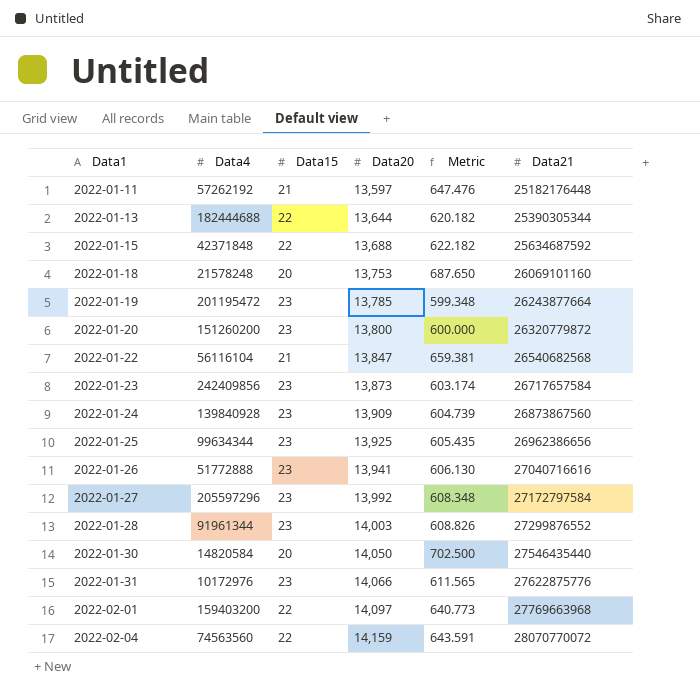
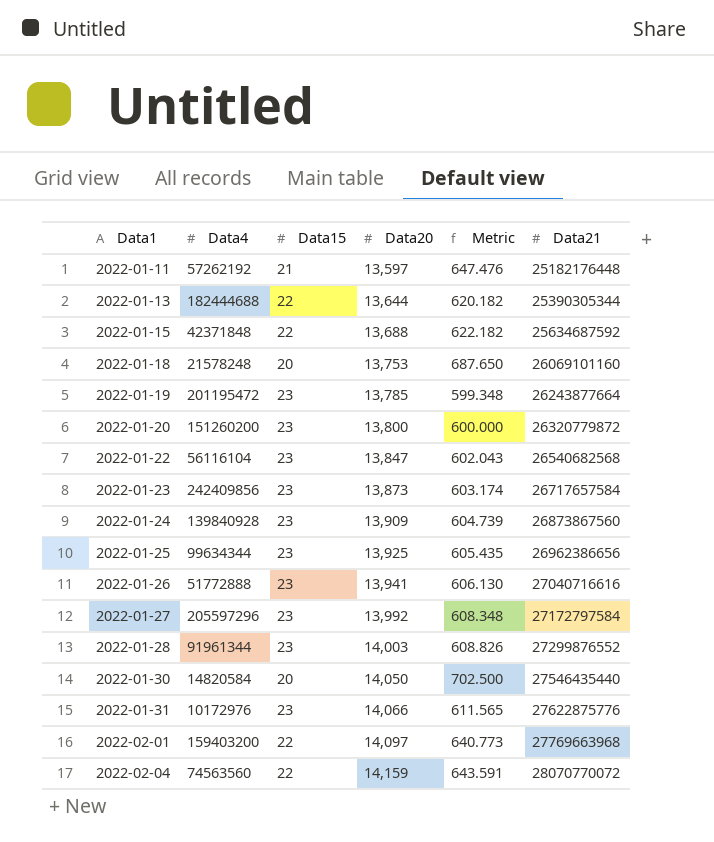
2022-01-22 | Data15: 21 -> 23
2022-01-22 | Metric: 659.381 -> 602.043

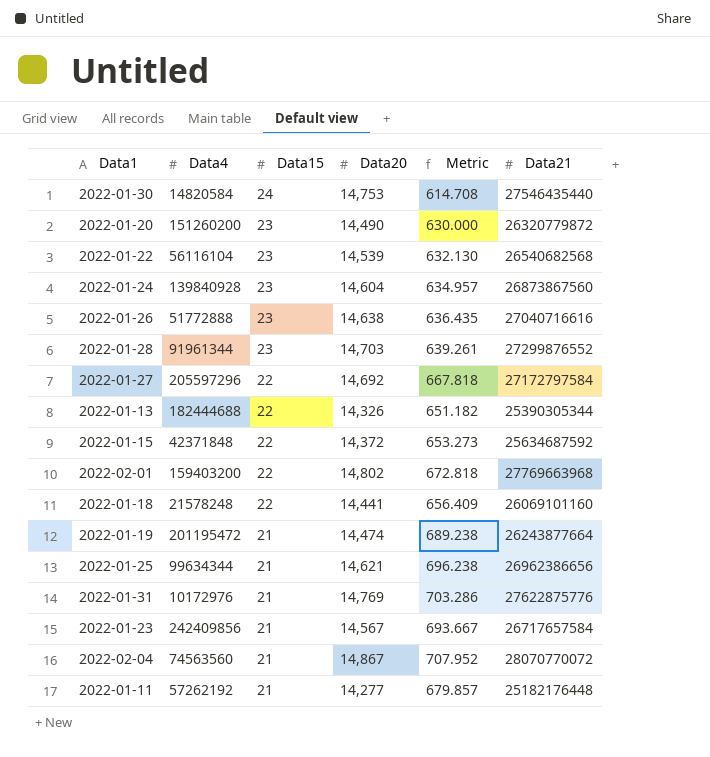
row order: Data1 ascending -> Data15 descending
2022-01-30 | Data15: 20 -> 24
2022-01-30 | Data20: 14,050 -> 14,753
2022-01-30 | Metric: 702.500 -> 614.708
2022-01-20 | Data20: 13,800 -> 14,490
2022-01-20 | Metric: 600.000 -> 630.000
2022-01-22 | Data20: 13,847 -> 14,539
2022-01-22 | Metric: 602.043 -> 632.130
2022-01-24 | Data20: 13,909 -> 14,604
2022-01-24 | Metric: 604.739 -> 634.957
2022-01-26 | Data20: 13,941 -> 14,638
2022-01-26 | Metric: 606.130 -> 636.435
2022-01-28 | Data20: 14,003 -> 14,703
2022-01-28 | Metric: 608.826 -> 639.261
2022-01-27 | Data15: 23 -> 22
2022-01-27 | Data20: 13,992 -> 14,692
2022-01-27 | Metric: 608.348 -> 667.818
2022-01-13 | Data20: 13,644 -> 14,326
2022-01-13 | Metric: 620.182 -> 651.182
2022-01-15 | Data20: 13,688 -> 14,372
2022-01-15 | Metric: 622.182 -> 653.273
2022-02-01 | Data20: 14,097 -> 14,802
2022-02-01 | Metric: 640.773 -> 672.818
2022-01-18 | Data15: 20 -> 22
2022-01-18 | Data20: 13,753 -> 14,441
2022-01-18 | Metric: 687.650 -> 656.409
2022-01-19 | Data15: 23 -> 21
2022-01-19 | Data20: 13,785 -> 14,474
2022-01-19 | Metric: 599.348 -> 689.238
2022-01-25 | Data15: 23 -> 21
2022-01-25 | Data20: 13,925 -> 14,621
2022-01-25 | Metric: 605.435 -> 696.238
2022-01-31 | Data15: 23 -> 21
2022-01-31 | Data20: 14,066 -> 14,769
2022-01-31 | Metric: 611.565 -> 703.286
2022-01-23 | Data15: 23 -> 21
2022-01-23 | Data20: 13,873 -> 14,567
2022-01-23 | Metric: 603.174 -> 693.667
2022-02-04 | Data15: 22 -> 21
2022-02-04 | Data20: 14,159 -> 14,867
2022-02-04 | Metric: 643.591 -> 707.952
2022-01-11 | Data20: 13,597 -> 14,277
2022-01-11 | Metric: 647.476 -> 679.857

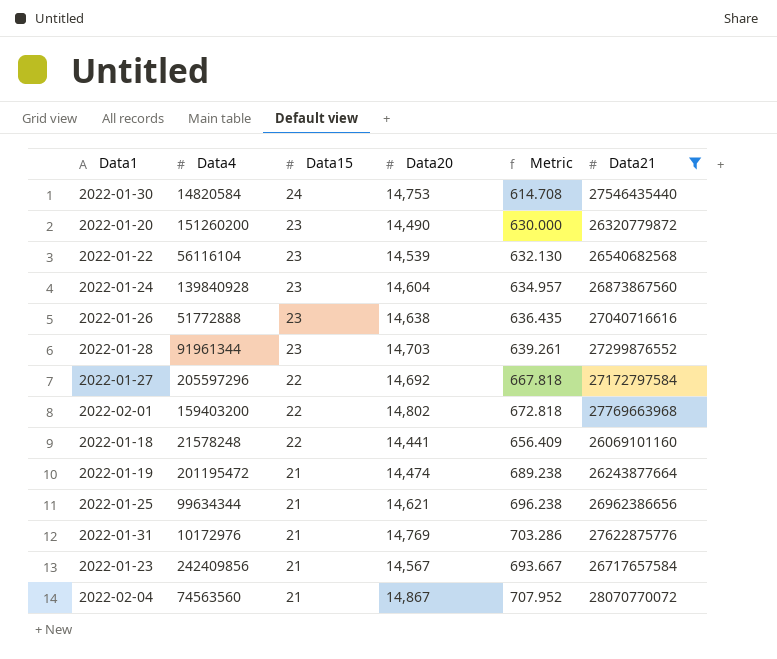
filter: none -> Data21 >= 26069101160

